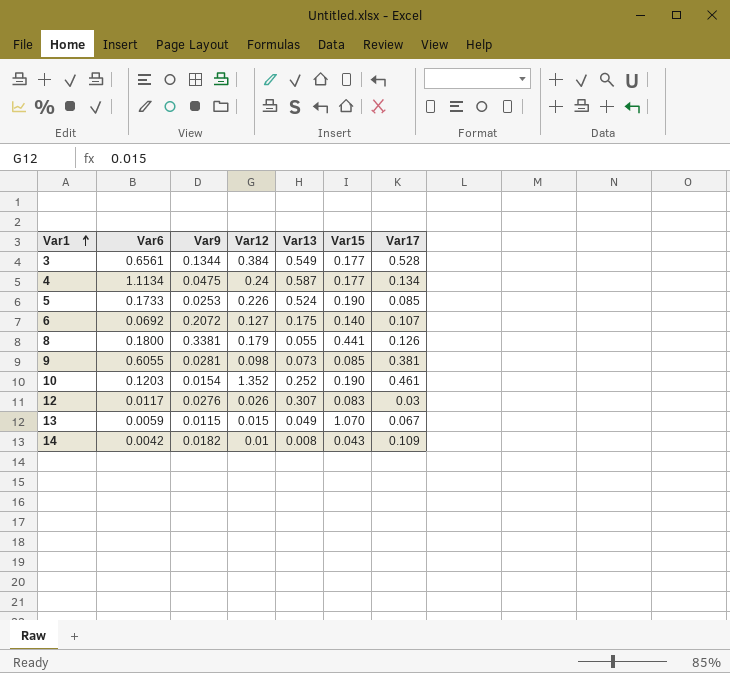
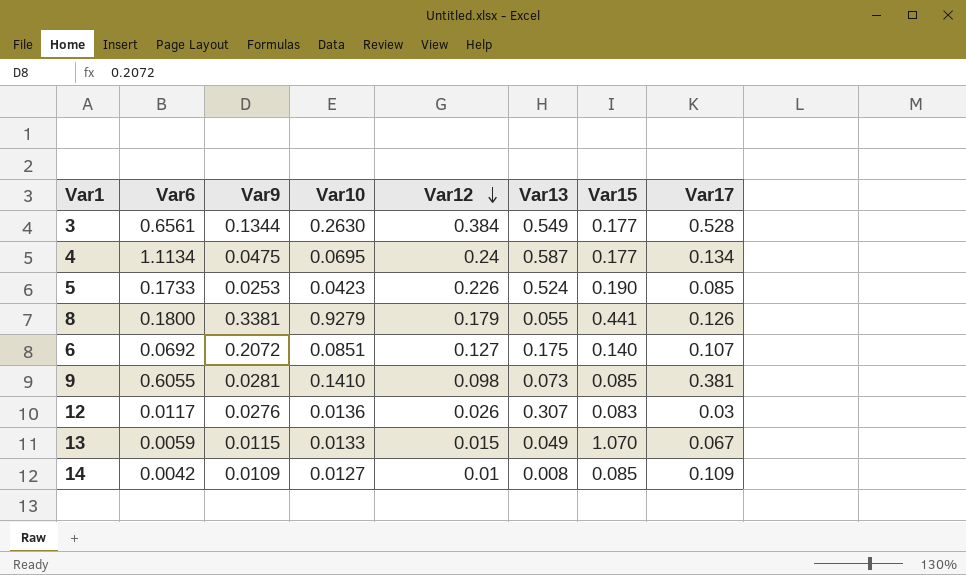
row order: Var1 ascending -> Var12 descending
column Var10 | position: none -> 4
row 10: 0.1203 | 0.0154 | 1.352 | 0.252 | 0.190 | 0.461 -> none
14 | Var9: 0.0182 -> 0.0109
14 | Var15: 0.043 -> 0.085

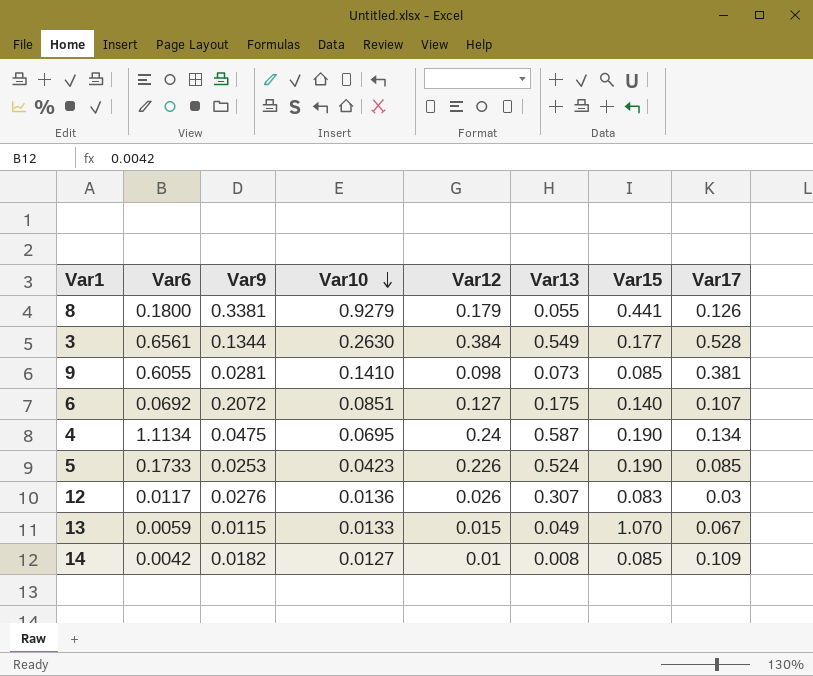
row order: Var12 descending -> Var10 descending
4 | Var15: 0.177 -> 0.190
14 | Var9: 0.0109 -> 0.0182

